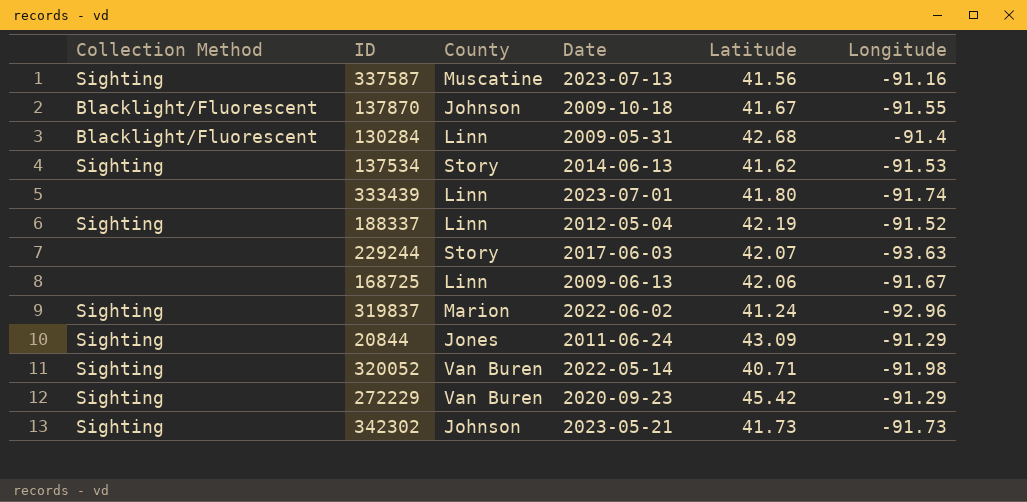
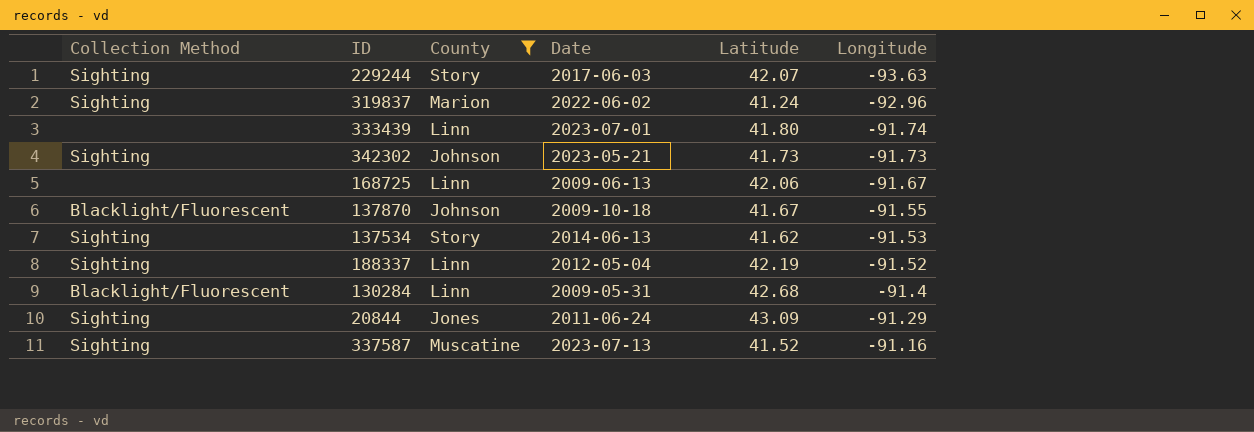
filter: none -> County != Van Buren
row order: none -> Longitude ascending
229244 | Collection Method: none -> Sighting
337587 | Latitude: 41.56 -> 41.52

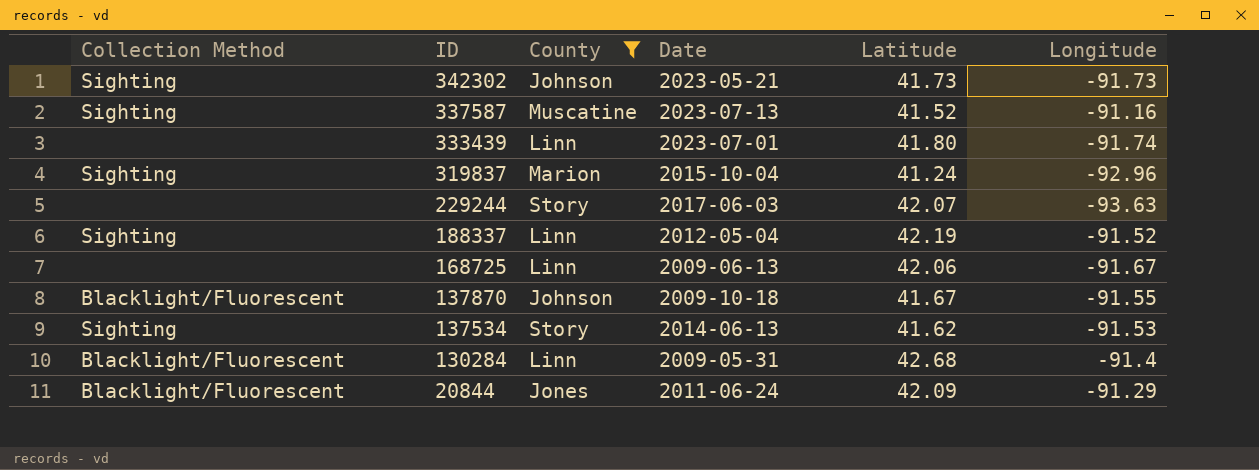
row order: Longitude ascending -> ID descending
319837 | Date: 2022-06-02 -> 2015-10-04
229244 | Collection Method: Sighting -> none
20844 | Collection Method: Sighting -> Blacklight/Fluorescent
20844 | Latitude: 43.09 -> 42.09

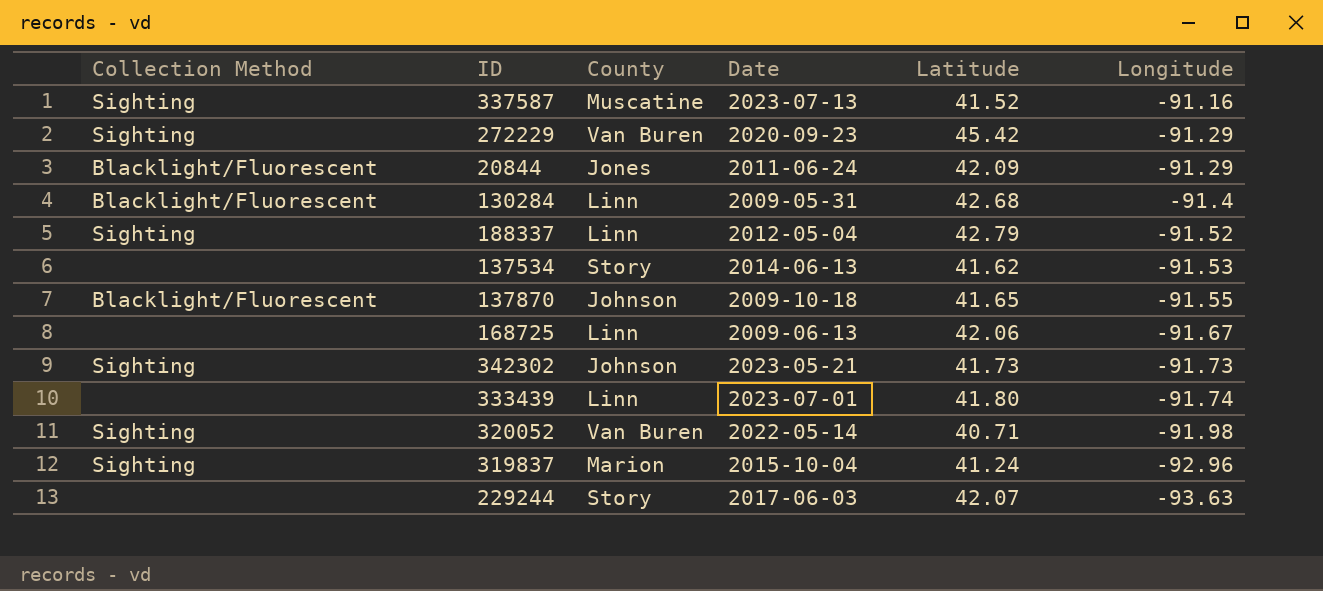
filter: County != Van Buren -> none
row order: ID descending -> Longitude descending
188337 | Latitude: 42.19 -> 42.79
137534 | Collection Method: Sighting -> none
137870 | Latitude: 41.67 -> 41.65

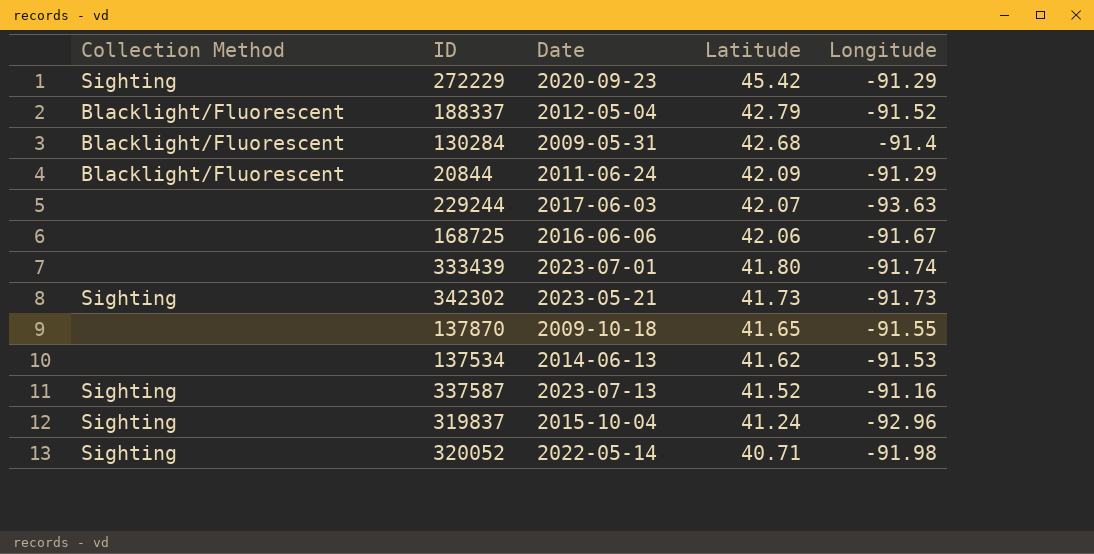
row order: Longitude descending -> Latitude descending
column County | position: 3 -> none
188337 | Collection Method: Sighting -> Blacklight/Fluorescent
168725 | Date: 2009-06-13 -> 2016-06-06
137870 | Collection Method: Blacklight/Fluorescent -> none

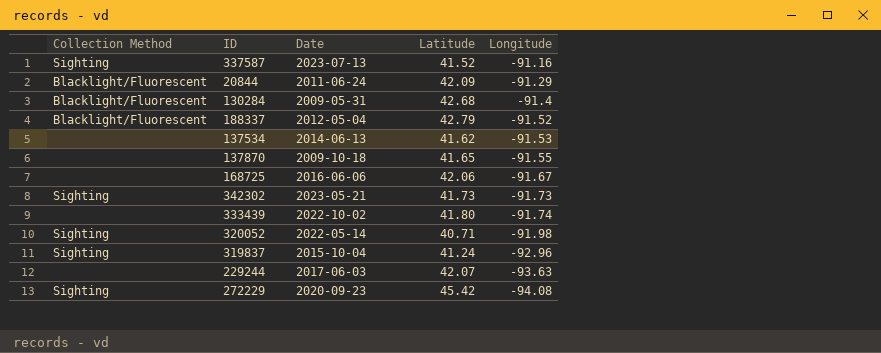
row order: Latitude descending -> Longitude descending
333439 | Date: 2023-07-01 -> 2022-10-02
272229 | Longitude: -91.29 -> -94.08

